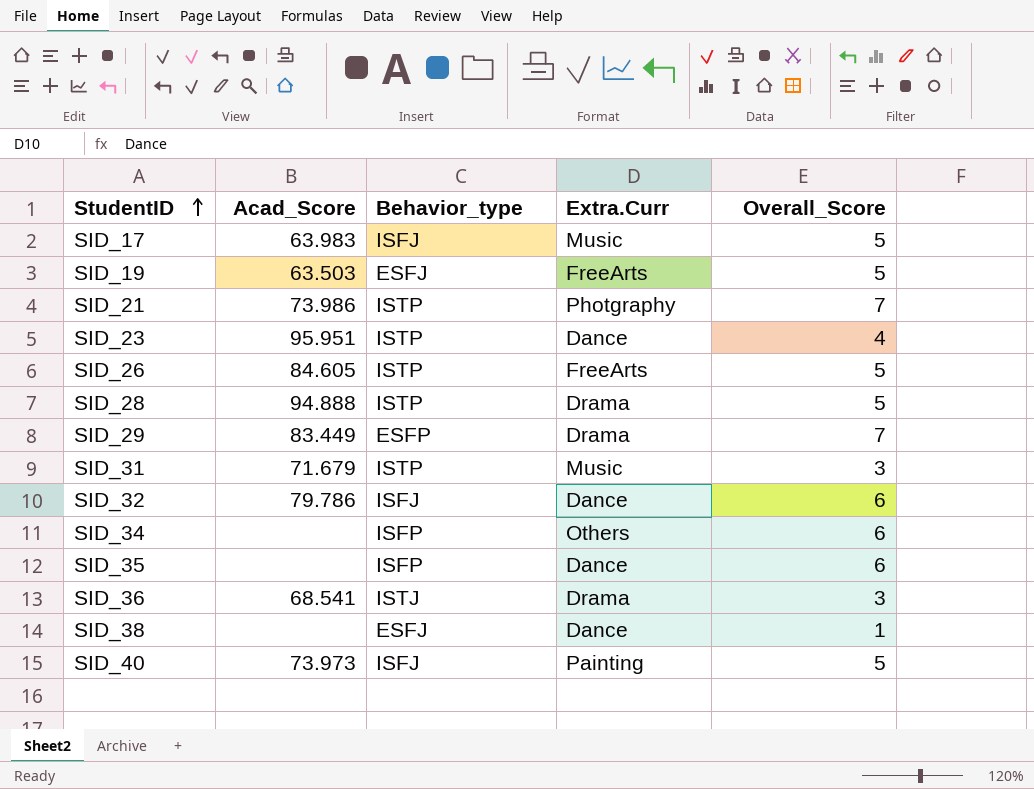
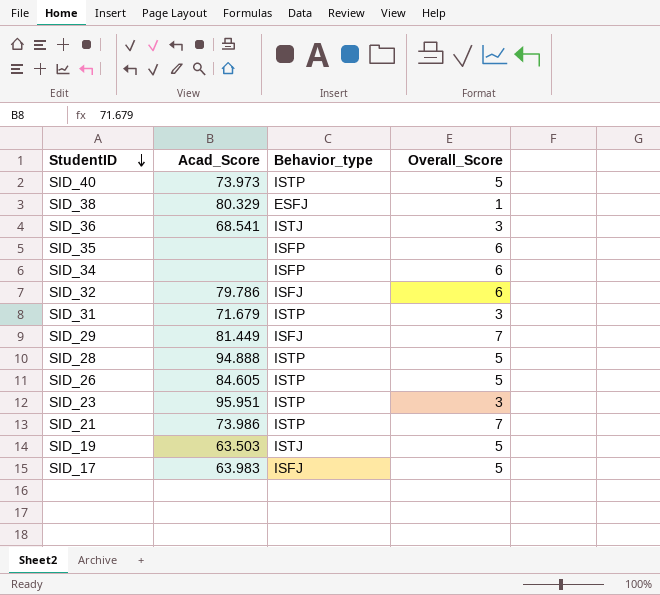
row order: StudentID ascending -> StudentID descending
column Extra.Curr | position: 4 -> none
SID_40 | Behavior_type: ISFJ -> ISTP
SID_38 | Acad_Score: none -> 80.329
SID_29 | Acad_Score: 83.449 -> 81.449
SID_29 | Behavior_type: ESFP -> ISFJ
SID_23 | Overall_Score: 4 -> 3
SID_19 | Behavior_type: ESFJ -> ISTJ

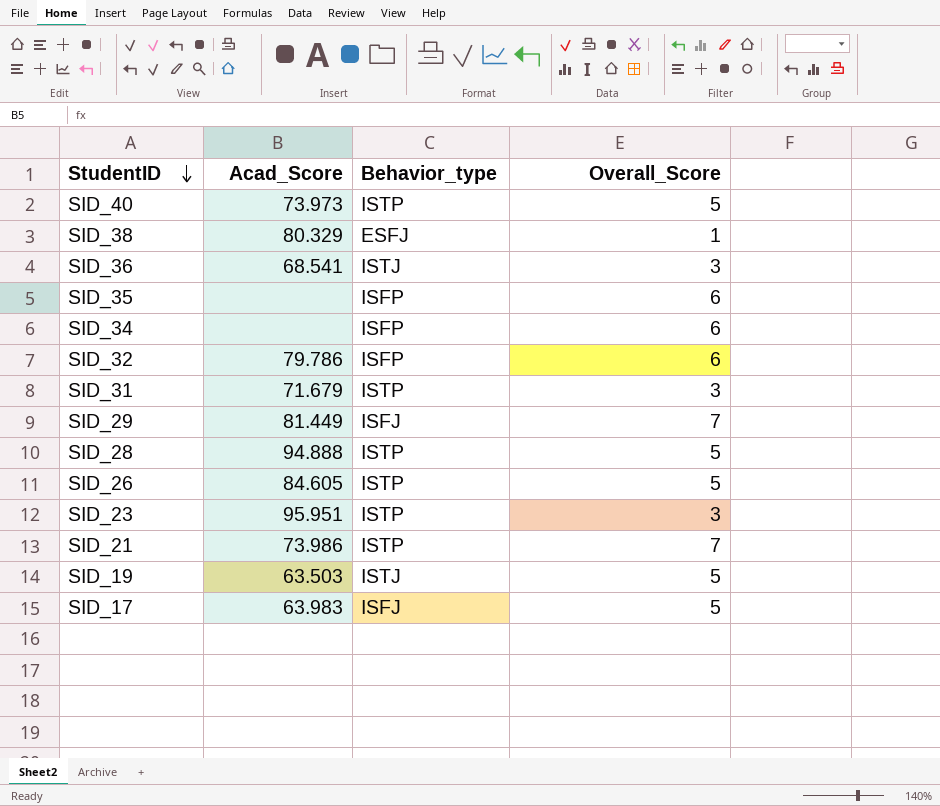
SID_32 | Behavior_type: ISFJ -> ISFP

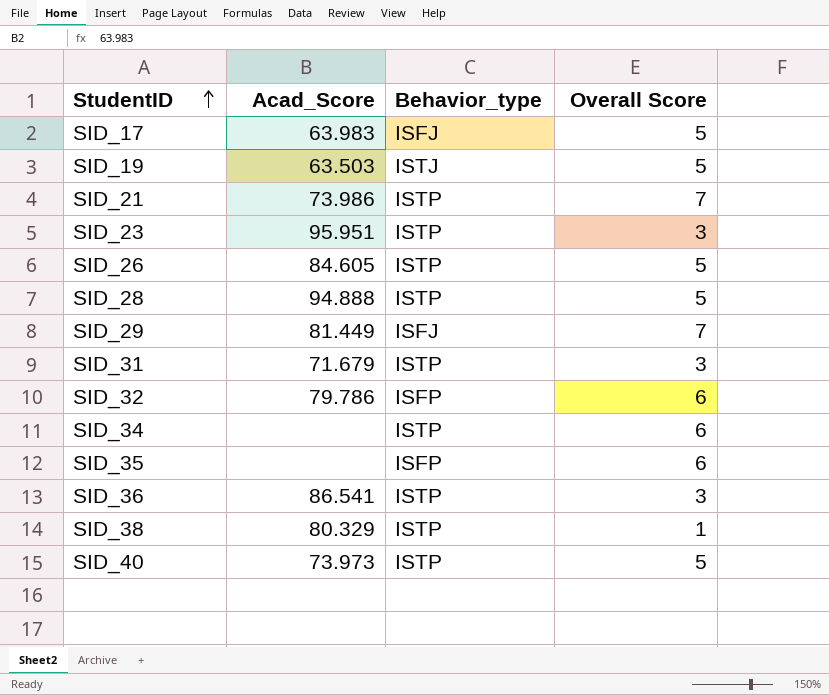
row order: StudentID descending -> StudentID ascending
column name: Overall_Score -> Overall Score
SID_34 | Behavior_type: ISFP -> ISTP
SID_36 | Acad_Score: 68.541 -> 86.541
SID_36 | Behavior_type: ISTJ -> ISTP
SID_38 | Behavior_type: ESFJ -> ISTP

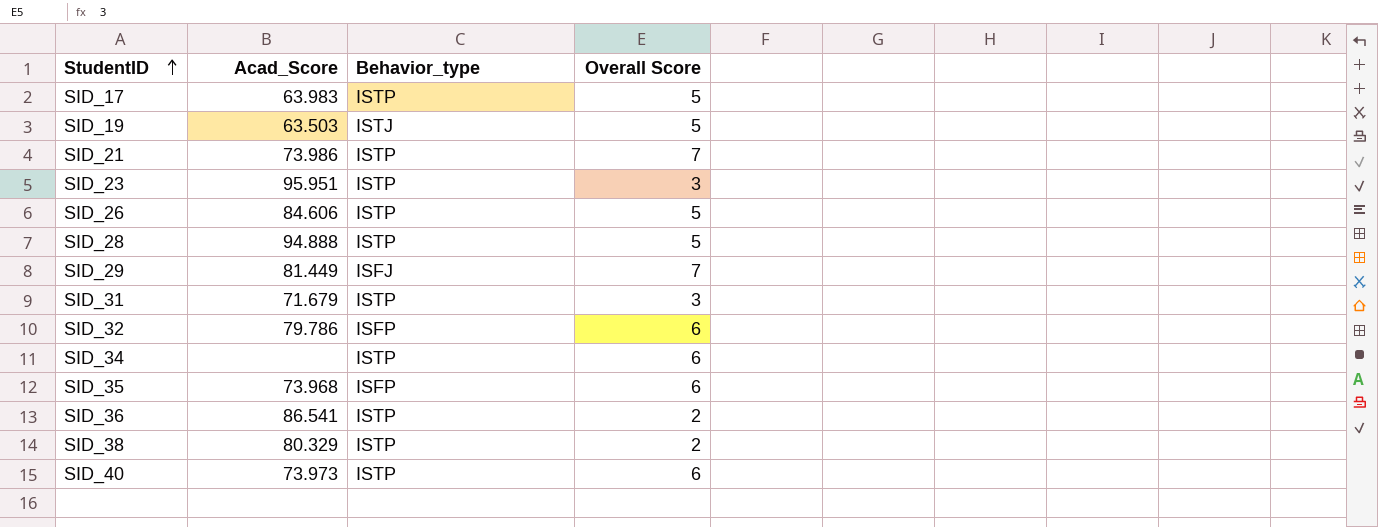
SID_17 | Behavior_type: ISFJ -> ISTP
SID_26 | Acad_Score: 84.605 -> 84.606
SID_35 | Acad_Score: none -> 73.968
SID_36 | Overall Score: 3 -> 2
SID_38 | Overall Score: 1 -> 2
SID_40 | Overall Score: 5 -> 6

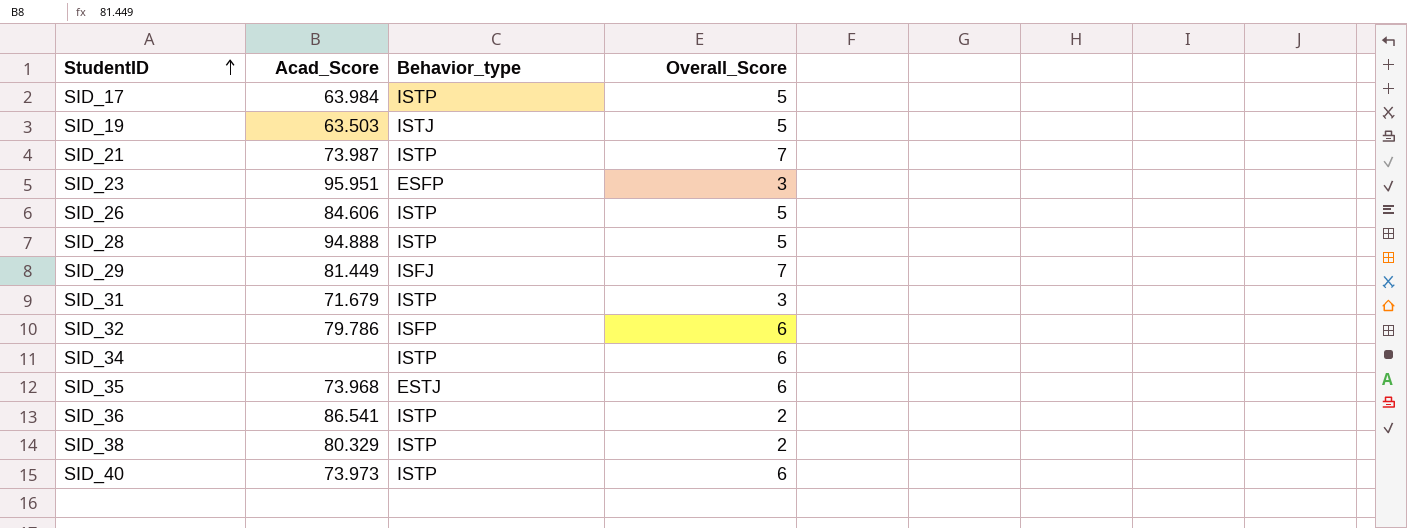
column name: Overall Score -> Overall_Score
SID_17 | Acad_Score: 63.983 -> 63.984
SID_21 | Acad_Score: 73.986 -> 73.987
SID_23 | Behavior_type: ISTP -> ESFP
SID_35 | Behavior_type: ISFP -> ESTJ

